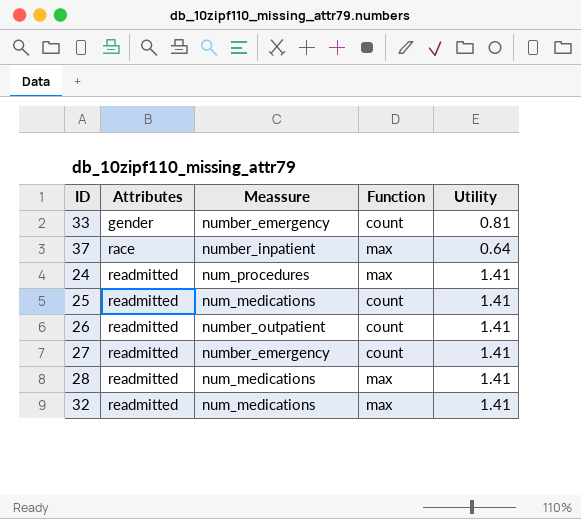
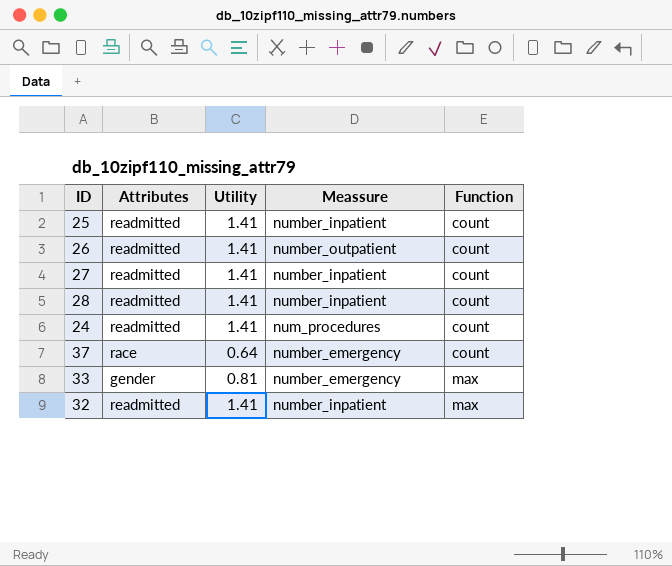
row order: Attributes ascending -> Function ascending
column Utility | position: 5 -> 3
25 | Meassure: num_medications -> number_inpatient
27 | Meassure: number_emergency -> number_inpatient
28 | Meassure: num_medications -> number_inpatient
28 | Function: max -> count
24 | Function: max -> count
37 | Meassure: number_inpatient -> number_emergency
37 | Function: max -> count
33 | Function: count -> max
32 | Meassure: num_medications -> number_inpatient

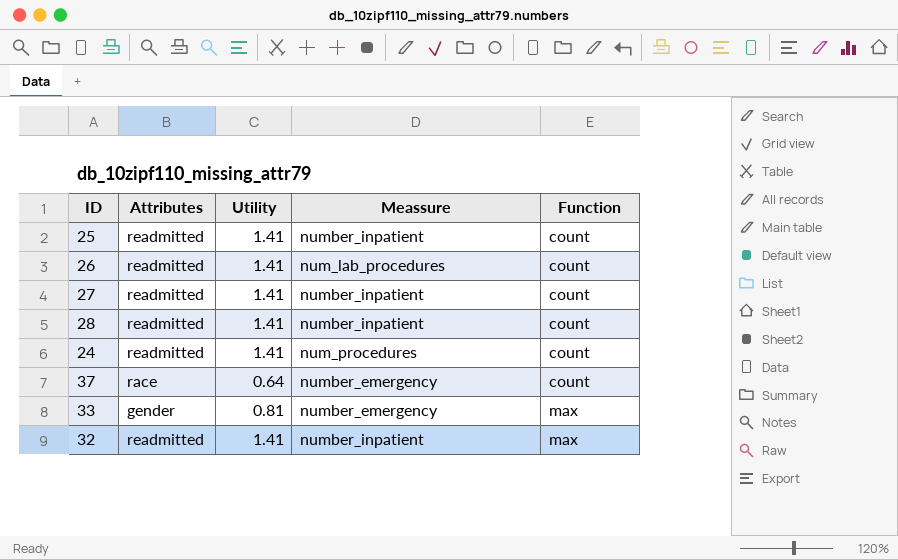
26 | Meassure: number_outpatient -> num_lab_procedures

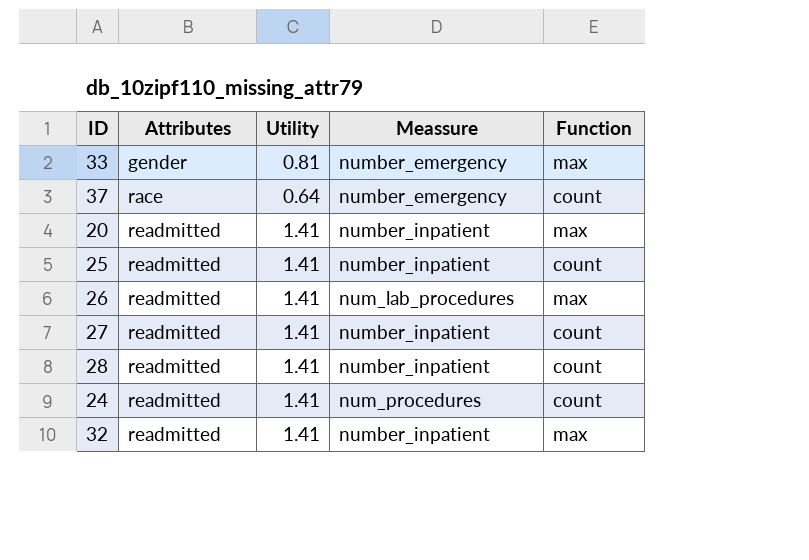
row order: Function ascending -> Attributes ascending
row 20: none -> readmitted | 1.41 | number_inpatient | max
26 | Function: count -> max

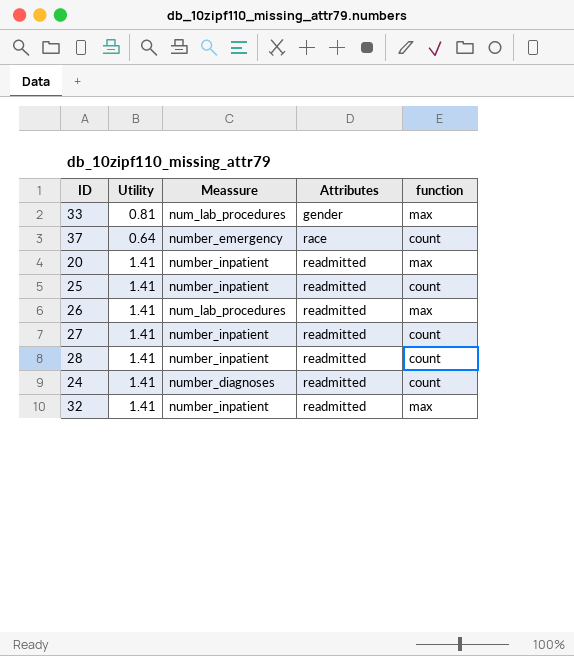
column Attributes | position: 2 -> 4
column name: Function -> function
33 | Meassure: number_emergency -> num_lab_procedures
24 | Meassure: num_procedures -> number_diagnoses

